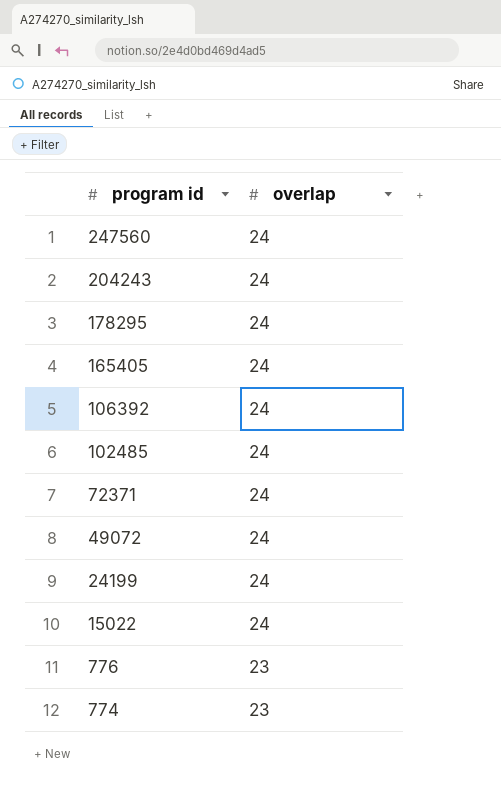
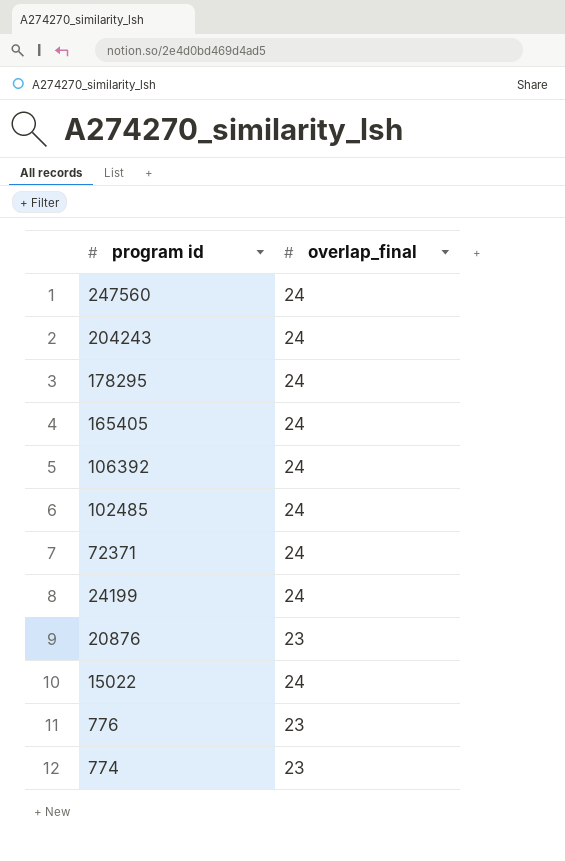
column name: overlap -> overlap_final
row 49072: 24 -> none
row 20876: none -> 23

